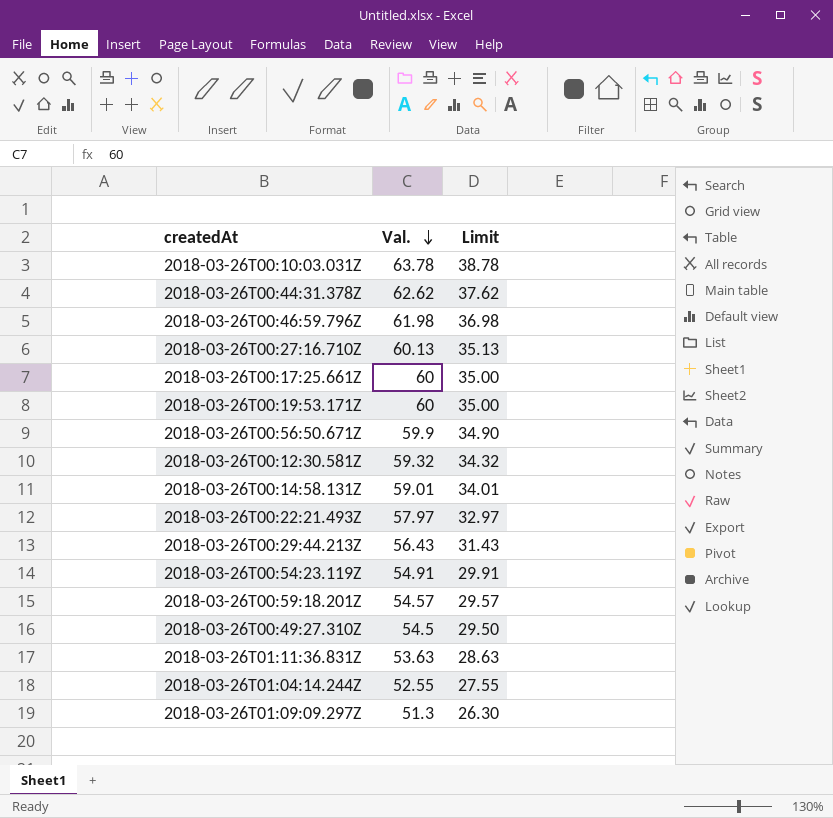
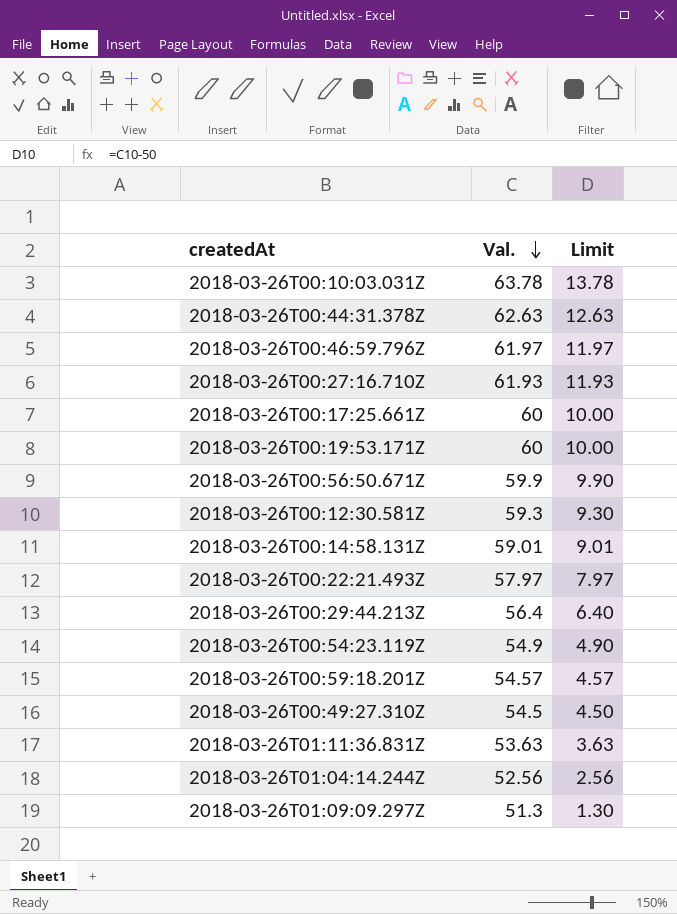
column Limit | formula: [Val.] - 25 -> [Val.] - 50
2018-03-26T00:44:31.378Z | Val.: 62.62 -> 62.63
2018-03-26T00:46:59.796Z | Val.: 61.98 -> 61.97
2018-03-26T00:27:16.710Z | Val.: 60.13 -> 61.93
2018-03-26T00:12:30.581Z | Val.: 59.32 -> 59.3
2018-03-26T00:29:44.213Z | Val.: 56.43 -> 56.4
2018-03-26T00:54:23.119Z | Val.: 54.91 -> 54.9
2018-03-26T01:04:14.244Z | Val.: 52.55 -> 52.56

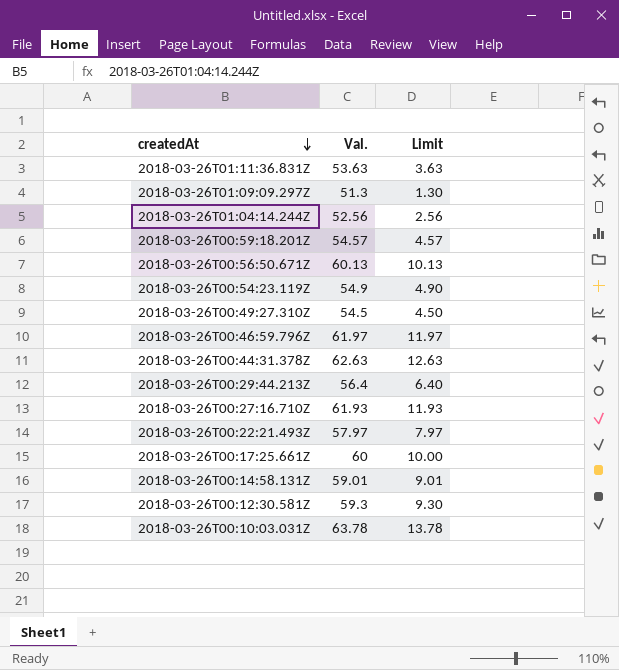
row order: Val. descending -> createdAt descending
row 2018-03-26T00:19:53.171Z: 60 | 10.00 -> none
2018-03-26T00:56:50.671Z | Val.: 59.9 -> 60.13
2018-03-26T00:56:50.671Z | Limit: 9.90 -> 10.13

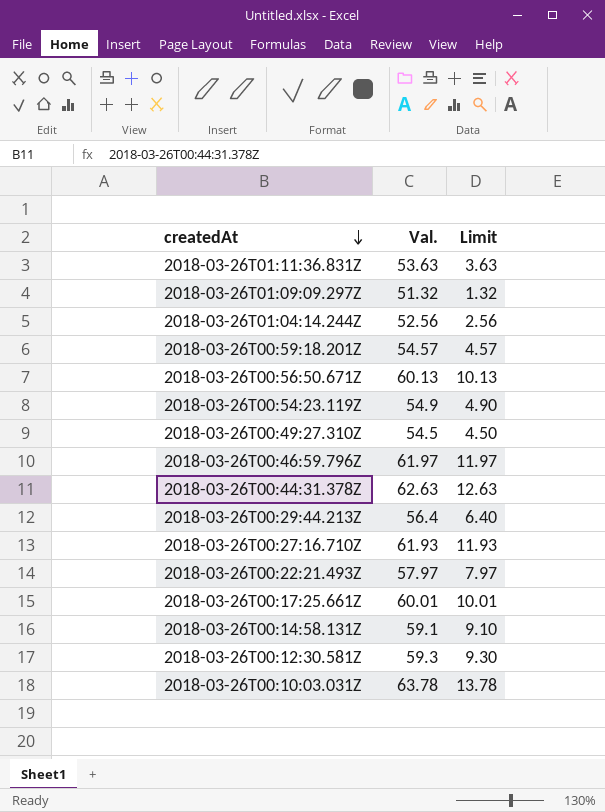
2018-03-26T01:09:09.297Z | Val.: 51.3 -> 51.32
2018-03-26T01:09:09.297Z | Limit: 1.30 -> 1.32
2018-03-26T00:17:25.661Z | Val.: 60 -> 60.01
2018-03-26T00:17:25.661Z | Limit: 10.00 -> 10.01
2018-03-26T00:14:58.131Z | Val.: 59.01 -> 59.1
2018-03-26T00:14:58.131Z | Limit: 9.01 -> 9.10

